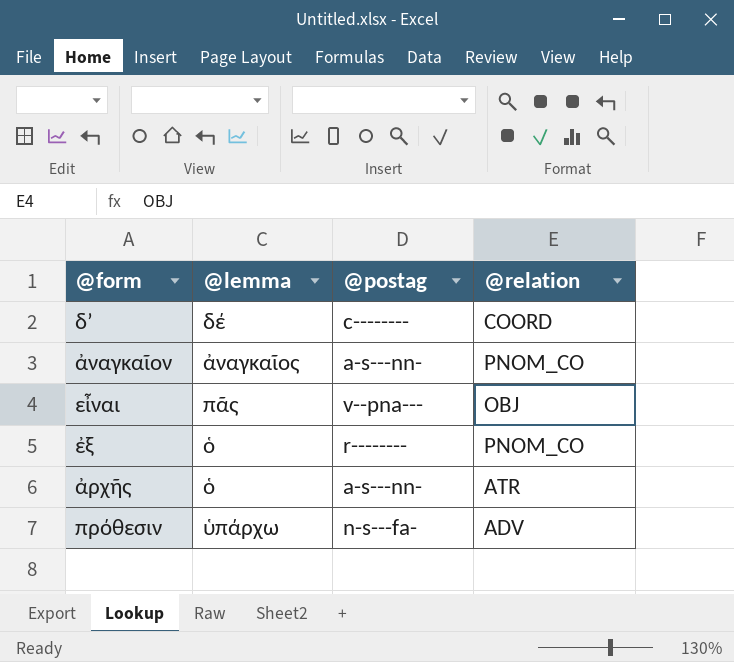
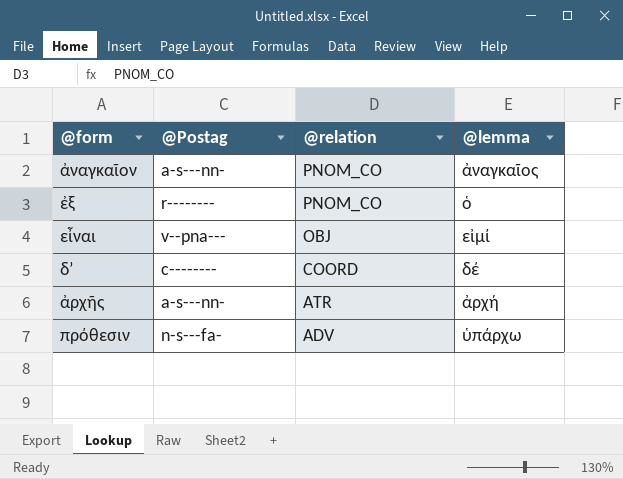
row order: none -> @relation descending
column name: @postag -> @Postag
column @lemma | position: 2 -> 4
εἶναι | @lemma: πᾶς -> εἰμί
ἀρχῆς | @lemma: ὁ -> ἀρχή

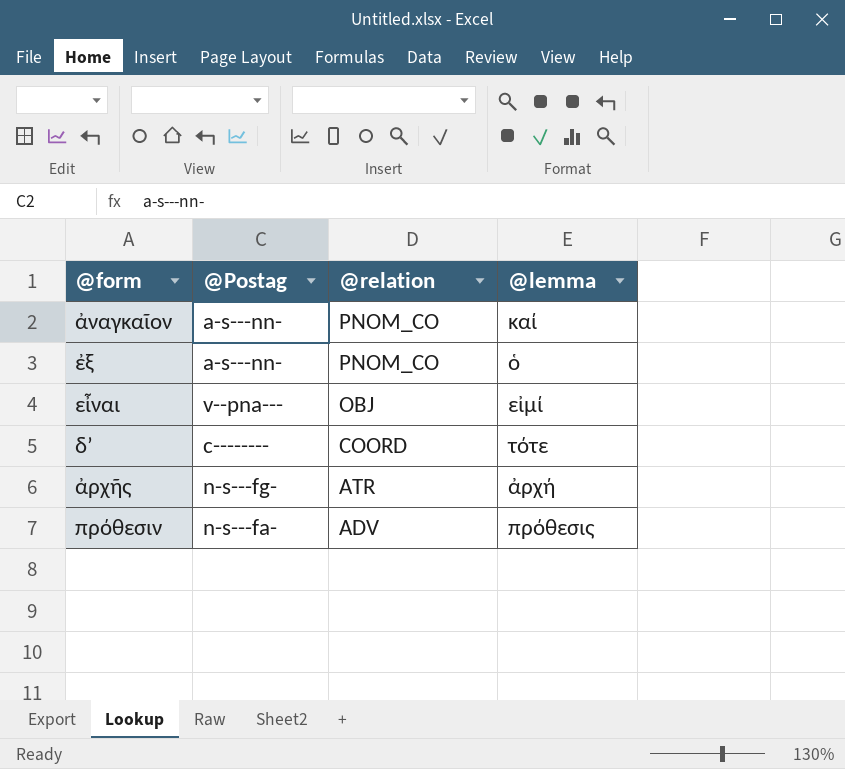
ἀναγκαῖον | @lemma: ἀναγκαῖος -> καί
ἐξ | @Postag: r-------- -> a-s---nn-
δʼ | @lemma: δέ -> τότε
ἀρχῆς | @Postag: a-s---nn- -> n-s---fg-
πρόθεσιν | @lemma: ὑπάρχω -> πρόθεσις

